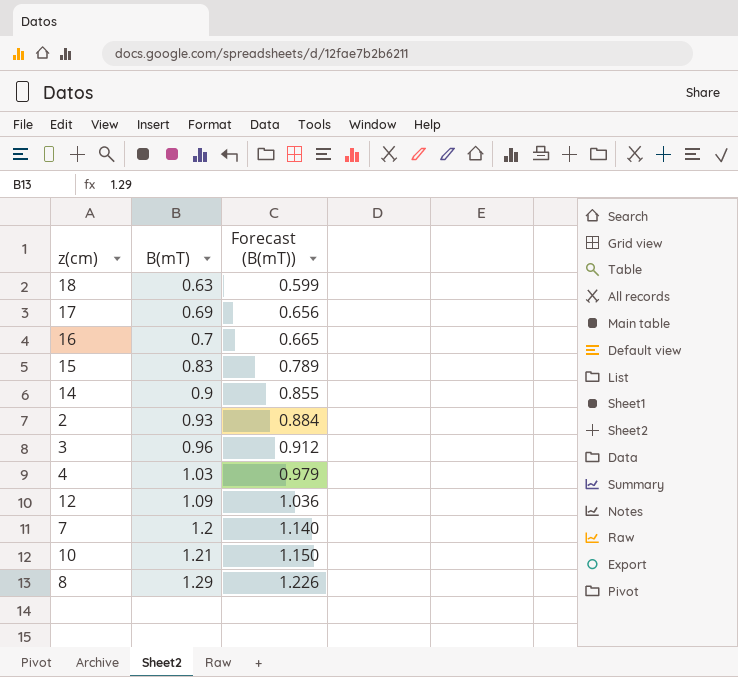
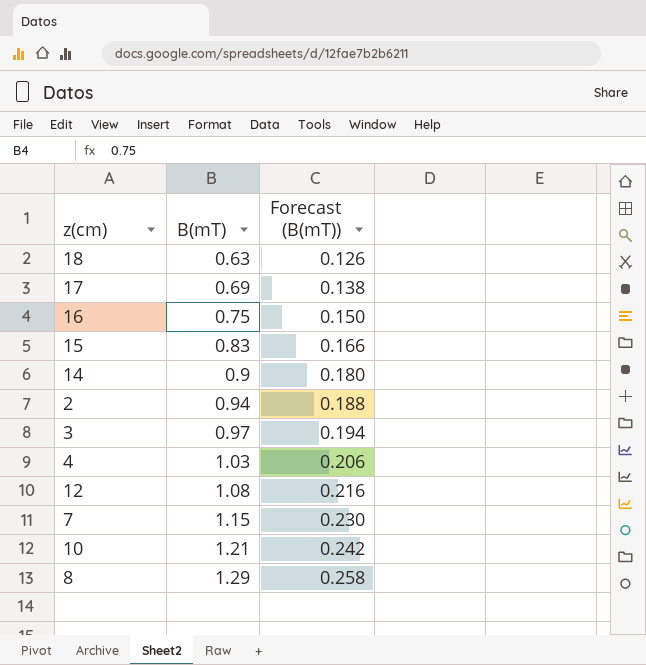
column Forecast (B(mT)) | formula: [B(mT)] * 0.95 -> [B(mT)] * 0.2
16 | B(mT): 0.7 -> 0.75
2 | B(mT): 0.93 -> 0.94
3 | B(mT): 0.96 -> 0.97
12 | B(mT): 1.09 -> 1.08
7 | B(mT): 1.2 -> 1.15

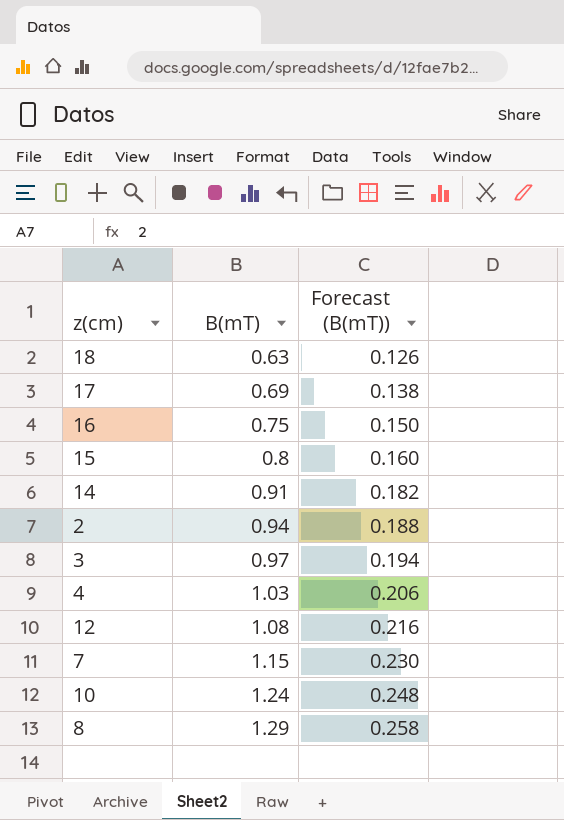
15 | B(mT): 0.83 -> 0.8
15 | Forecast (B(mT)): 0.166 -> 0.160
14 | B(mT): 0.9 -> 0.91
14 | Forecast (B(mT)): 0.180 -> 0.182
10 | B(mT): 1.21 -> 1.24
10 | Forecast (B(mT)): 0.242 -> 0.248

